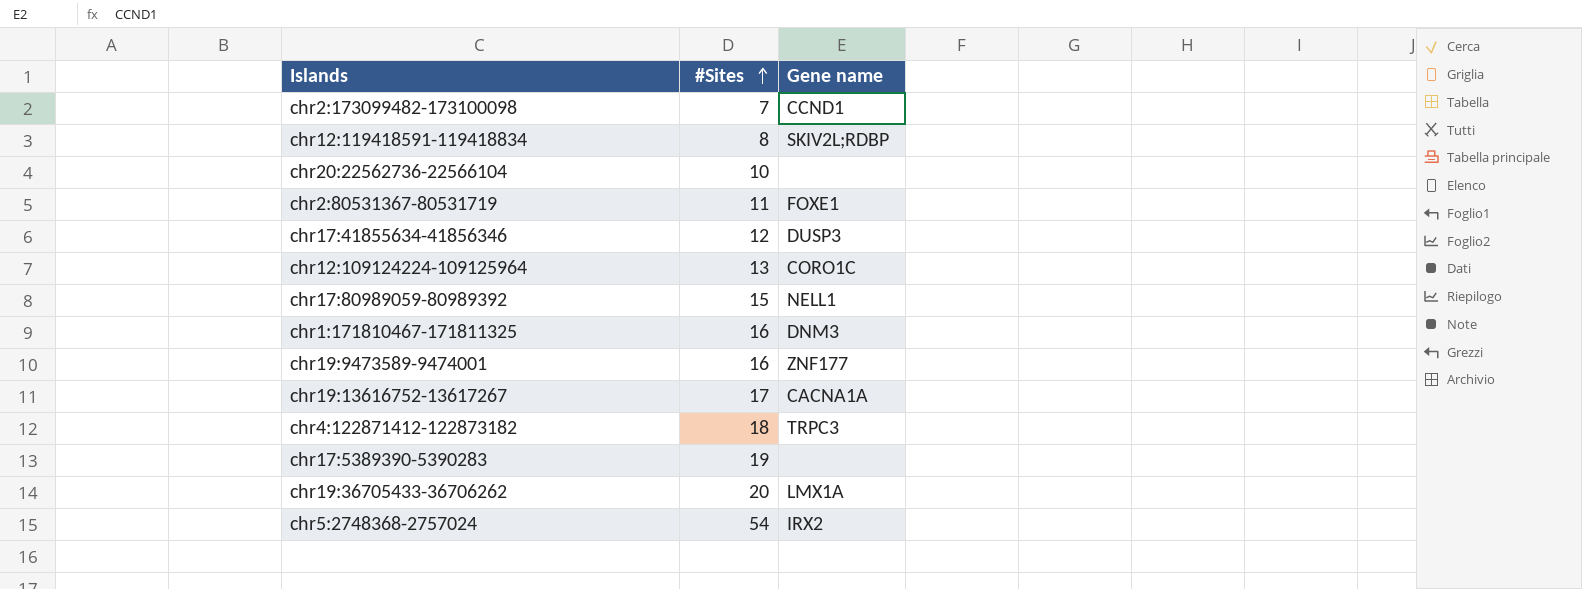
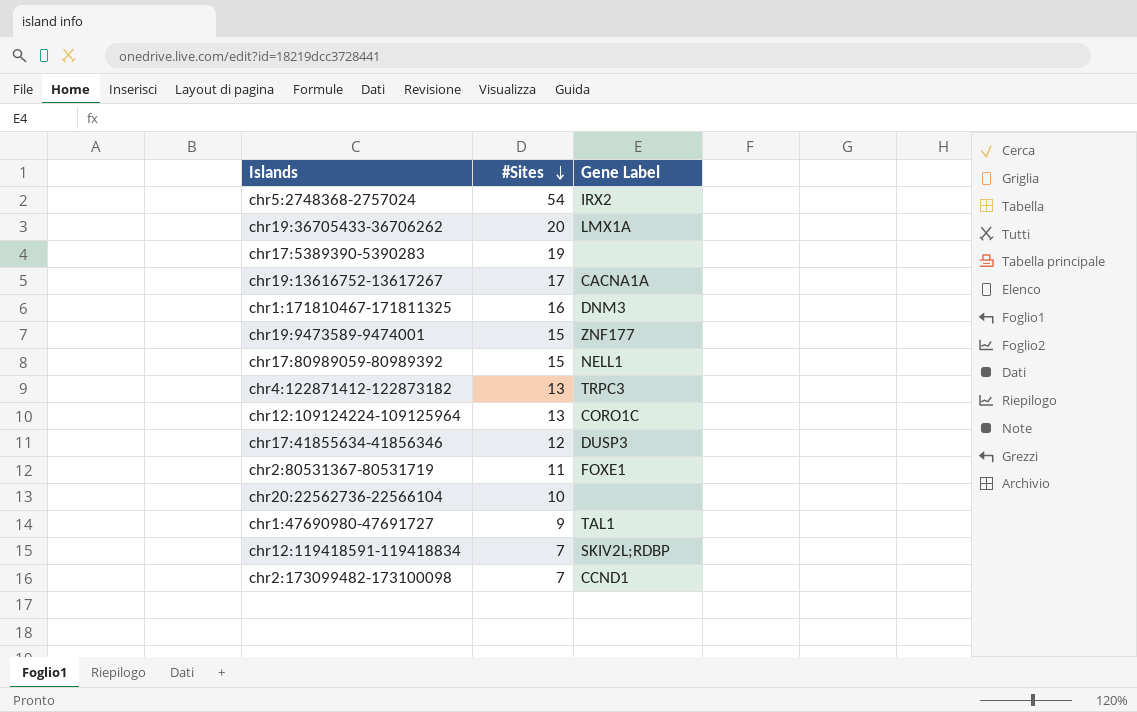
row order: #Sites ascending -> #Sites descending
column name: Gene name -> Gene Label
chr19:9473589-9474001 | #Sites: 16 -> 15
chr4:122871412-122873182 | #Sites: 18 -> 13
row chr1:47690980-47691727: none -> 9 | TAL1
chr12:119418591-119418834 | #Sites: 8 -> 7

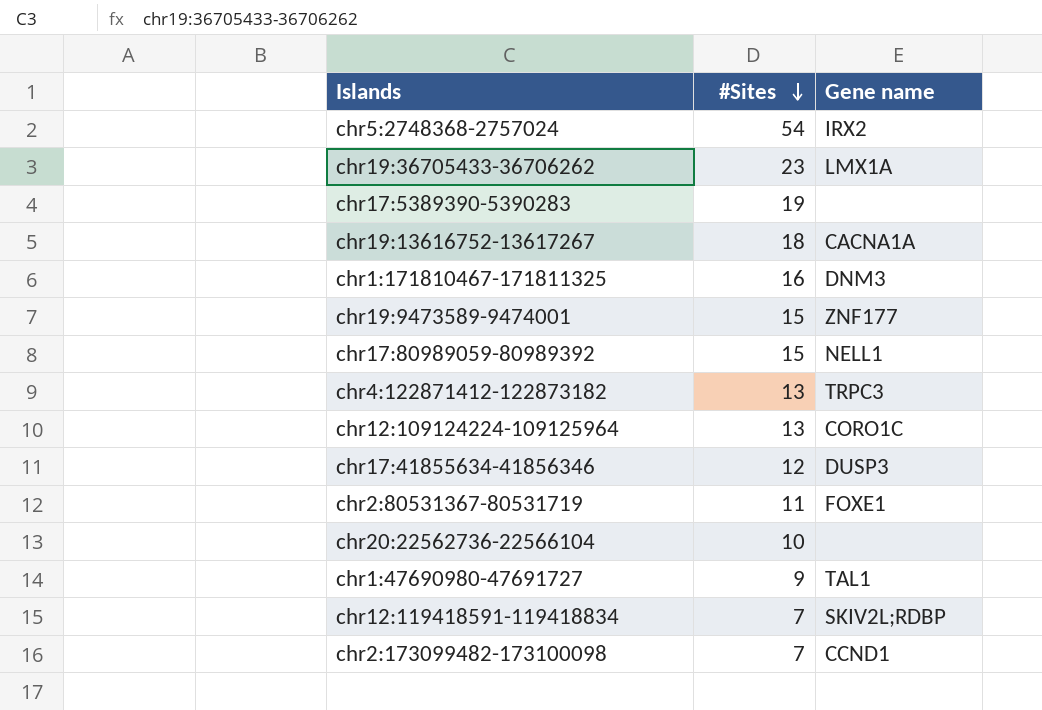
column name: Gene Label -> Gene name
chr19:36705433-36706262 | #Sites: 20 -> 23
chr19:13616752-13617267 | #Sites: 17 -> 18

